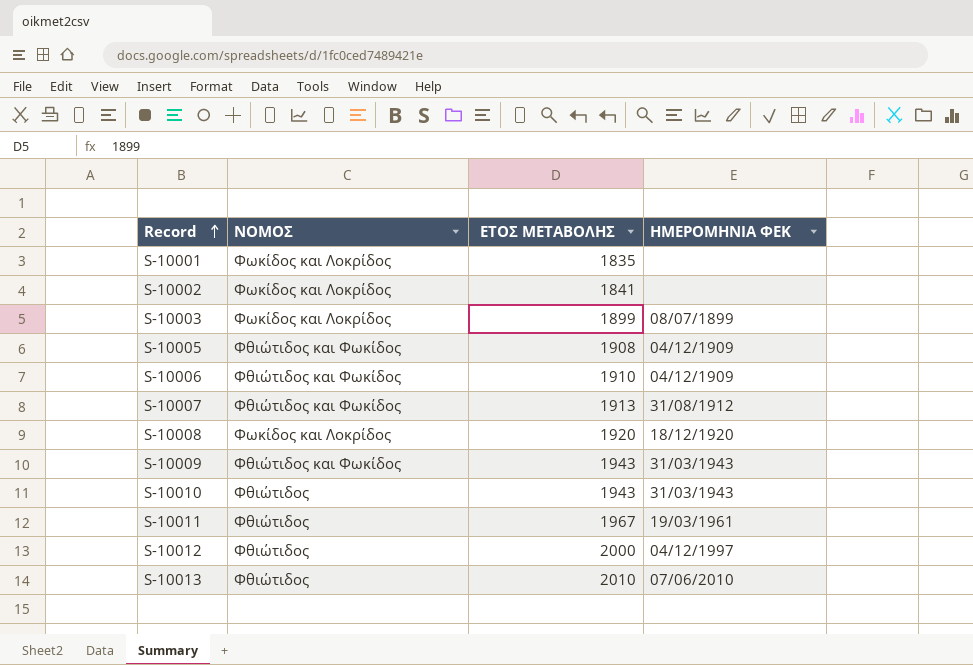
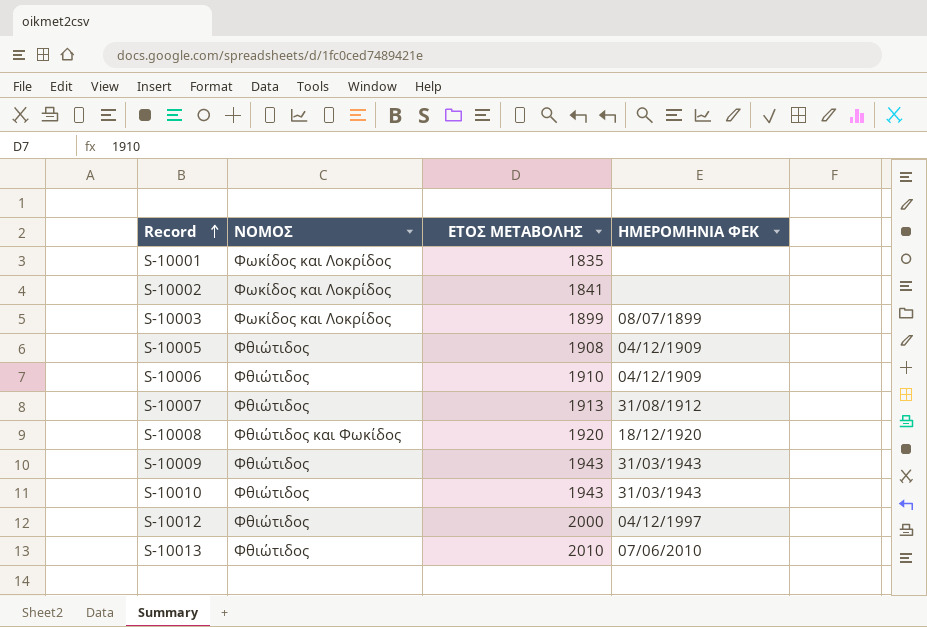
row S-10011: Φθιώτιδος | 1967 | 19/03/1961 -> none
S-10005 | ΝΟΜΟΣ: Φθιώτιδος και Φωκίδος -> Φθιώτιδος
S-10006 | ΝΟΜΟΣ: Φθιώτιδος και Φωκίδος -> Φθιώτιδος
S-10007 | ΝΟΜΟΣ: Φθιώτιδος και Φωκίδος -> Φθιώτιδος
S-10008 | ΝΟΜΟΣ: Φωκίδος και Λοκρίδος -> Φθιώτιδος και Φωκίδος
S-10009 | ΝΟΜΟΣ: Φθιώτιδος και Φωκίδος -> Φθιώτιδος

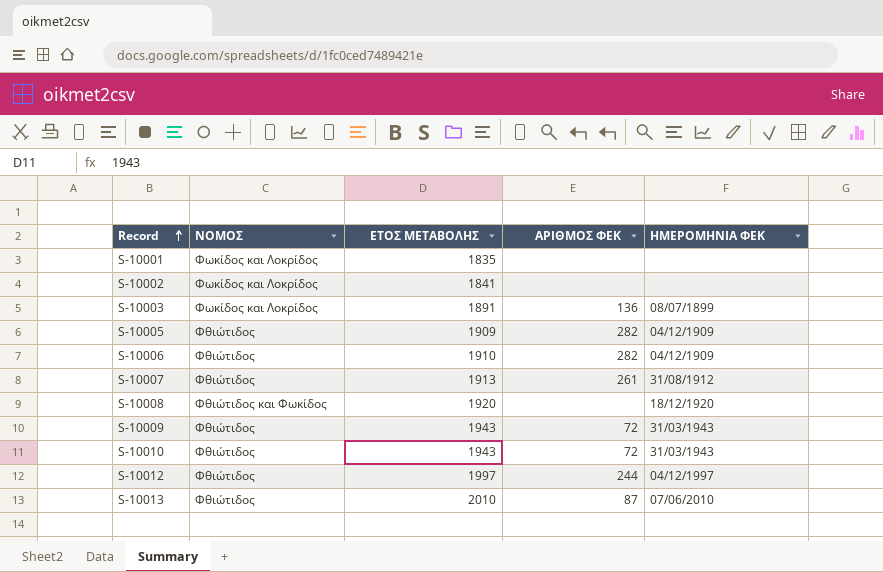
column ΑΡΙΘΜΟΣ ΦΕΚ | position: none -> 4
S-10003 | ΕΤΟΣ ΜΕΤΑΒΟΛΗΣ: 1899 -> 1891
S-10005 | ΕΤΟΣ ΜΕΤΑΒΟΛΗΣ: 1908 -> 1909
S-10012 | ΕΤΟΣ ΜΕΤΑΒΟΛΗΣ: 2000 -> 1997

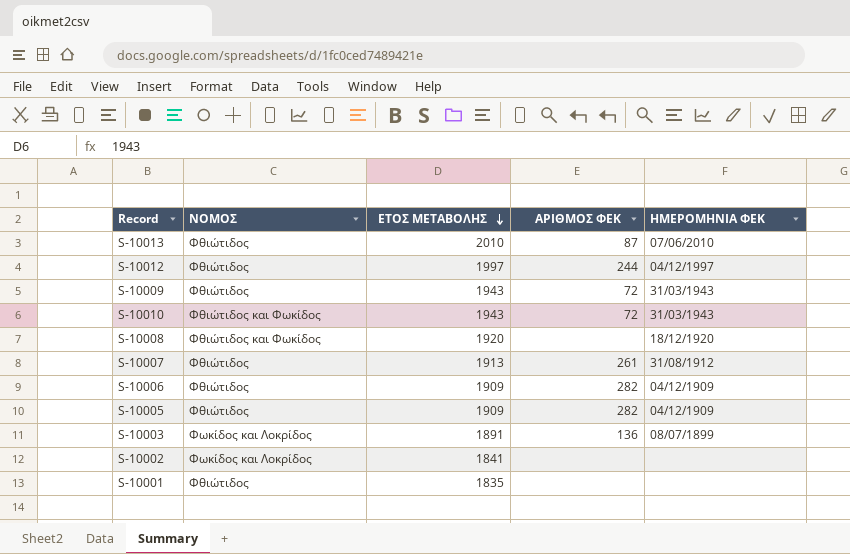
row order: Record ascending -> ΕΤΟΣ ΜΕΤΑΒΟΛΗΣ descending
S-10010 | ΝΟΜΟΣ: Φθιώτιδος -> Φθιώτιδος και Φωκίδος
S-10006 | ΕΤΟΣ ΜΕΤΑΒΟΛΗΣ: 1910 -> 1909
S-10001 | ΝΟΜΟΣ: Φωκίδος και Λοκρίδος -> Φθιώτιδος

